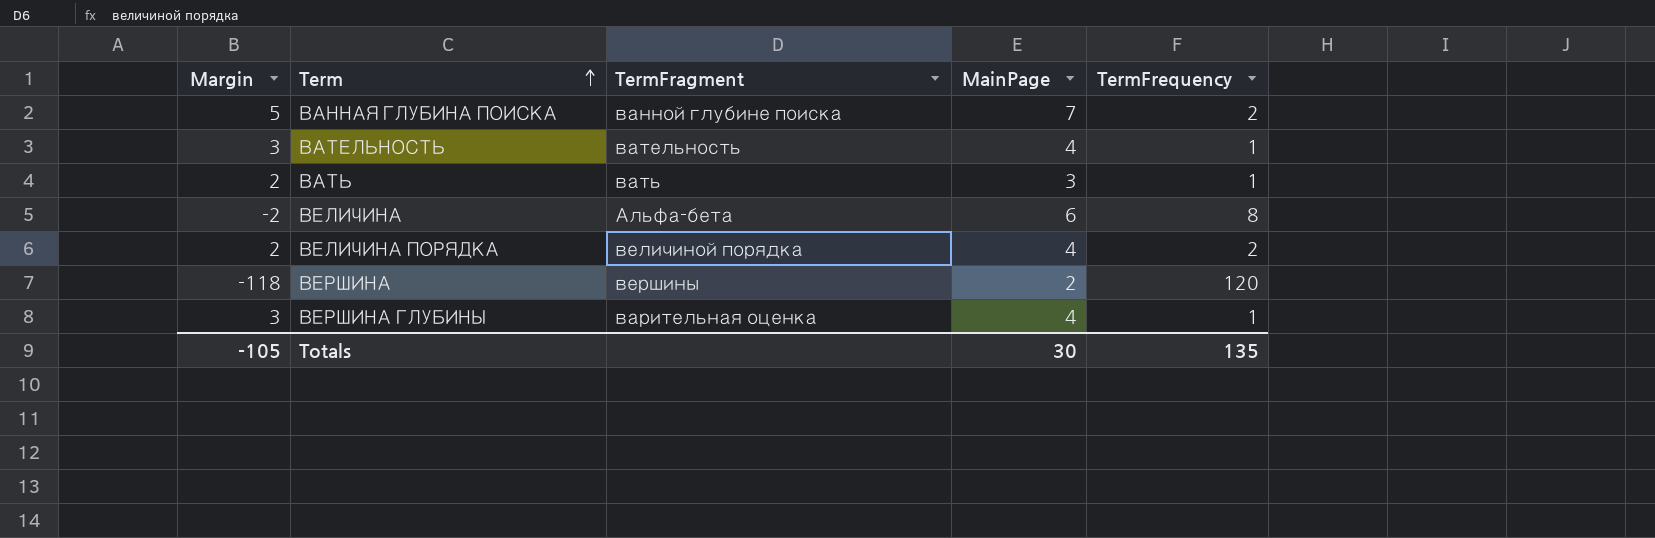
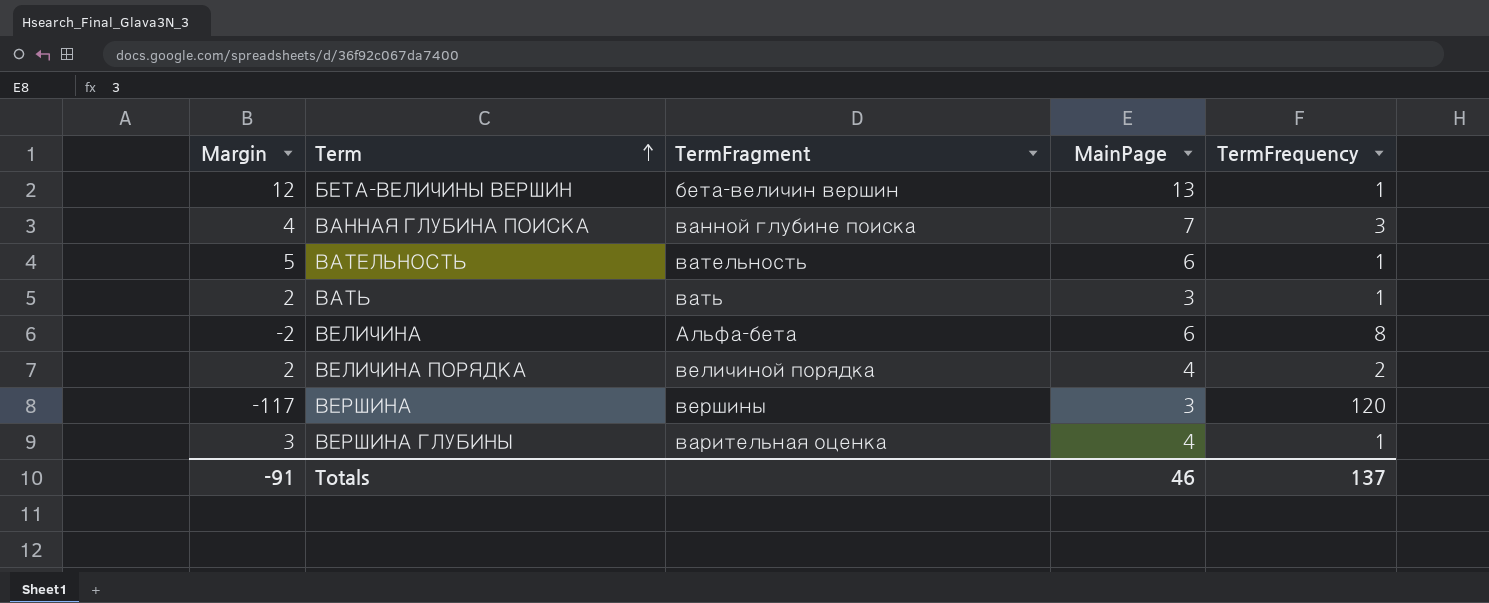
row БЕТА-ВЕЛИЧИНЫ ВЕРШИН: none -> 12 | бета-величин вершин | 13 | 1
ВАННАЯ ГЛУБИНА ПОИСКА | Margin: 5 -> 4
ВАННАЯ ГЛУБИНА ПОИСКА | TermFrequency: 2 -> 3
ВАТЕЛЬНОСТЬ | Margin: 3 -> 5
ВАТЕЛЬНОСТЬ | MainPage: 4 -> 6
ВЕРШИНА | Margin: -118 -> -117
ВЕРШИНА | MainPage: 2 -> 3
Totals | Margin: -105 -> -91
Totals | MainPage: 30 -> 46
Totals | TermFrequency: 135 -> 137

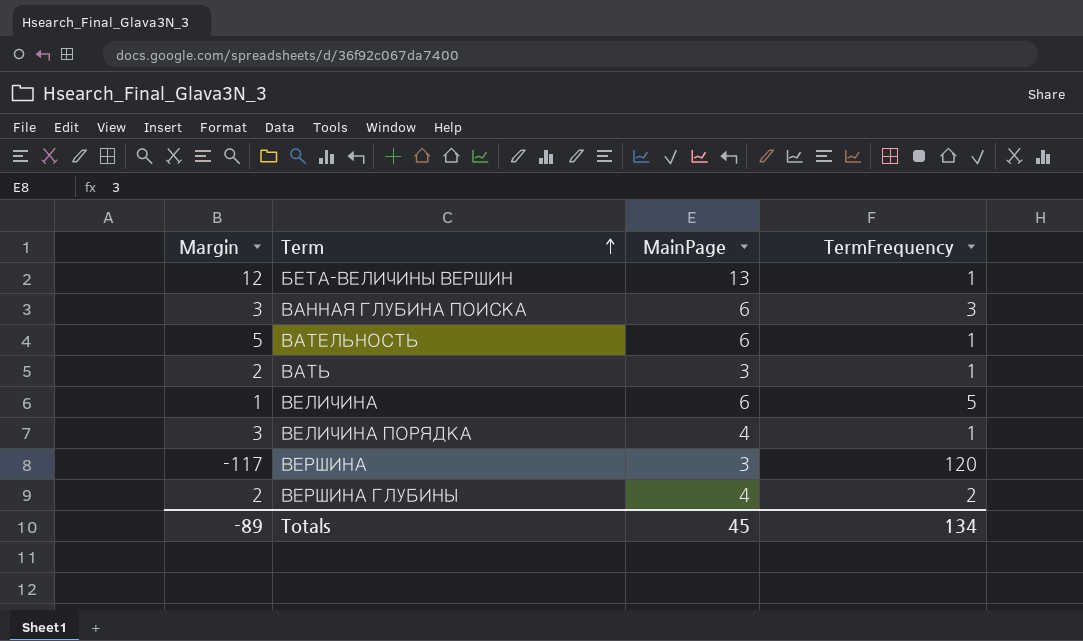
column TermFragment | position: 3 -> none
ВАННАЯ ГЛУБИНА ПОИСКА | Margin: 4 -> 3
ВАННАЯ ГЛУБИНА ПОИСКА | MainPage: 7 -> 6
ВЕЛИЧИНА | Margin: -2 -> 1
ВЕЛИЧИНА | TermFrequency: 8 -> 5
ВЕЛИЧИНА ПОРЯДКА | Margin: 2 -> 3
ВЕЛИЧИНА ПОРЯДКА | TermFrequency: 2 -> 1
ВЕРШИНА ГЛУБИНЫ | Margin: 3 -> 2
ВЕРШИНА ГЛУБИНЫ | TermFrequency: 1 -> 2
Totals | Margin: -91 -> -89
Totals | MainPage: 46 -> 45
Totals | TermFrequency: 137 -> 134

